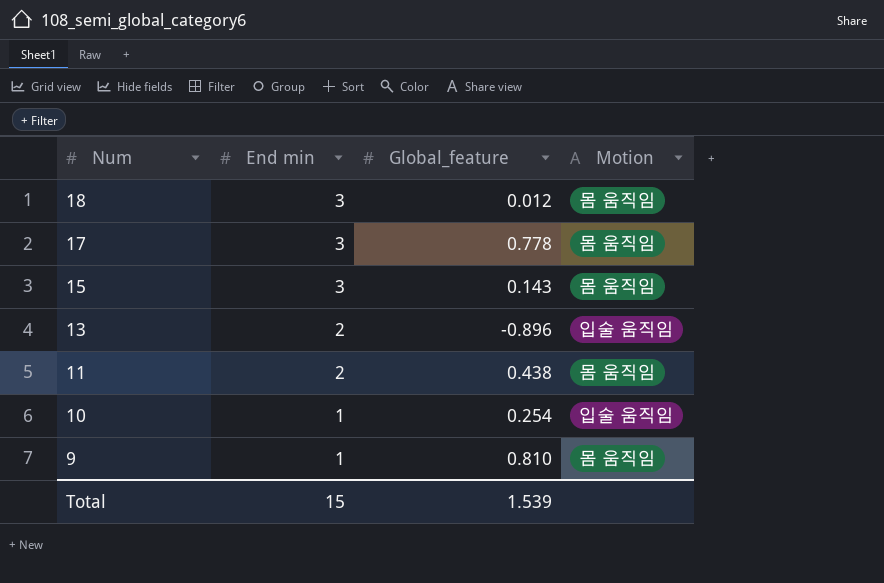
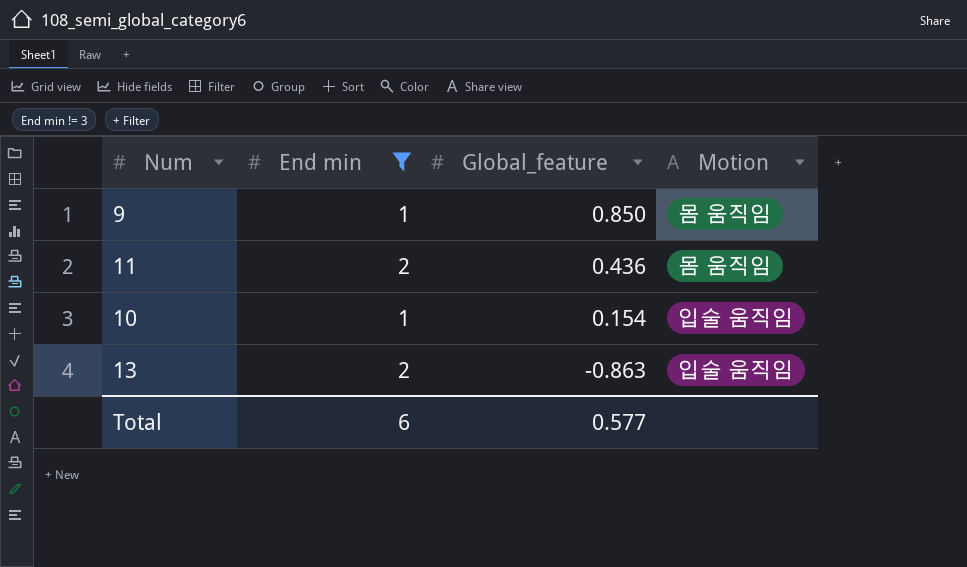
filter: none -> End min != 3
row order: Num descending -> Global_feature descending
9 | Global_feature: 0.810 -> 0.850
11 | Global_feature: 0.438 -> 0.436
10 | Global_feature: 0.254 -> 0.154
13 | Global_feature: -0.896 -> -0.863
Total | End min: 15 -> 6
Total | Global_feature: 1.539 -> 0.577

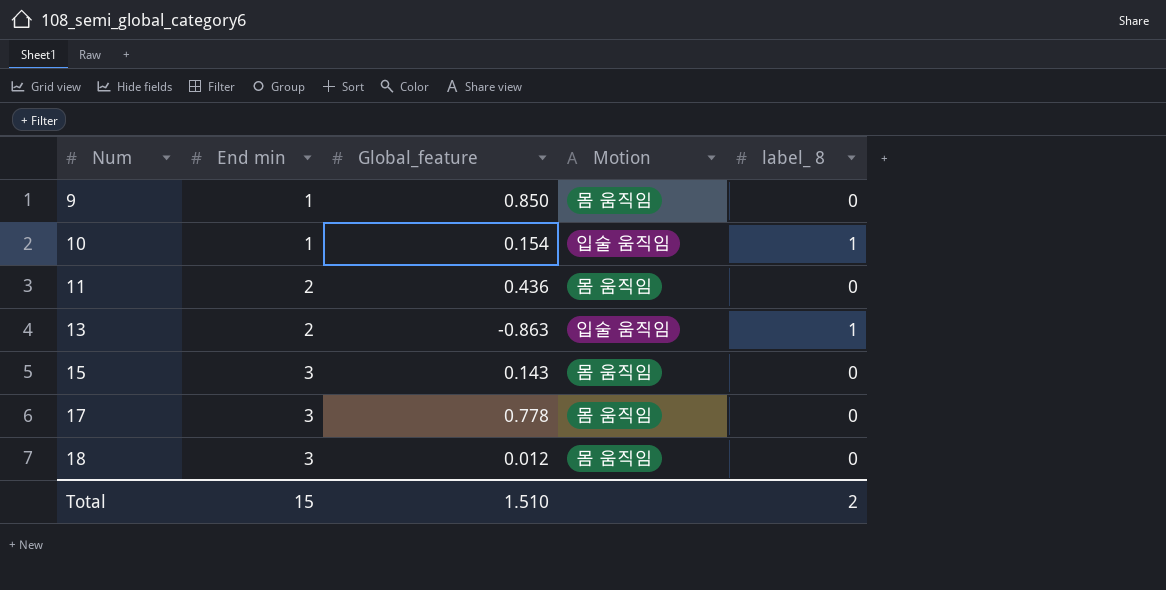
filter: End min != 3 -> none
row order: Global_feature descending -> Num ascending
column label_ 8 | position: none -> 5
Total | End min: 6 -> 15
Total | Global_feature: 0.577 -> 1.510

